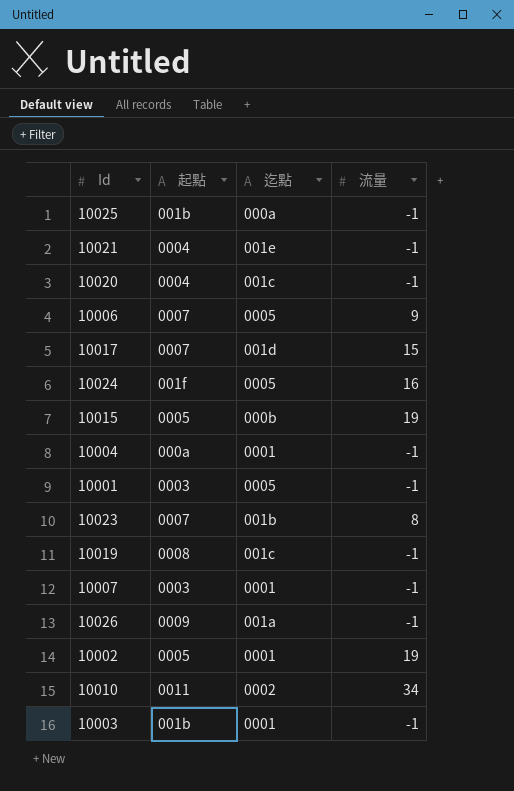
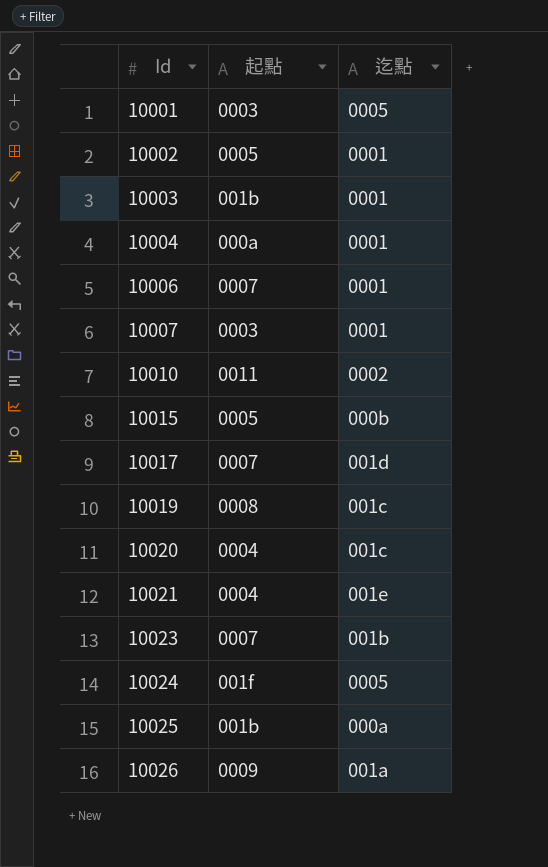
row order: none -> Id ascending
column 流量 | position: 4 -> none
10006 | 迄點: 0005 -> 0001

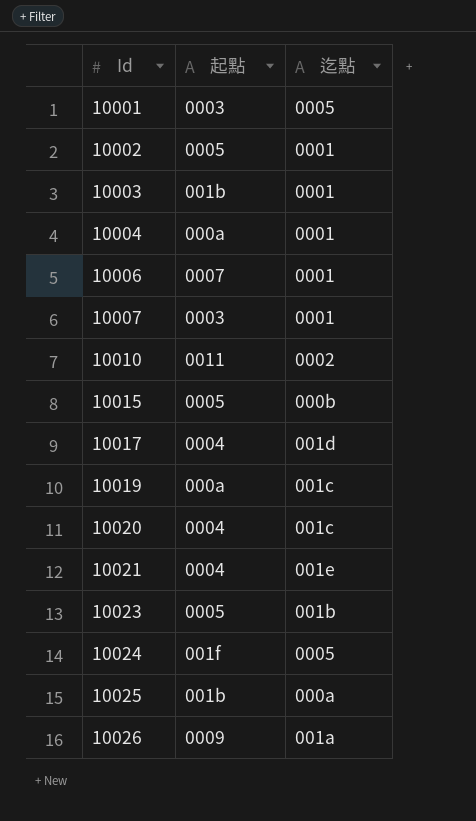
10017 | 起點: 0007 -> 0004
10019 | 起點: 0008 -> 000a
10023 | 起點: 0007 -> 0005

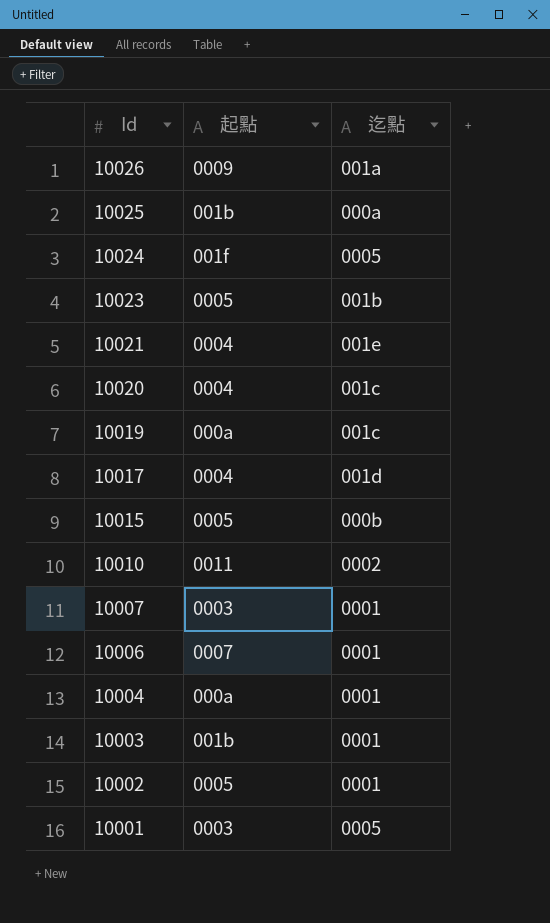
row order: Id ascending -> Id descending

